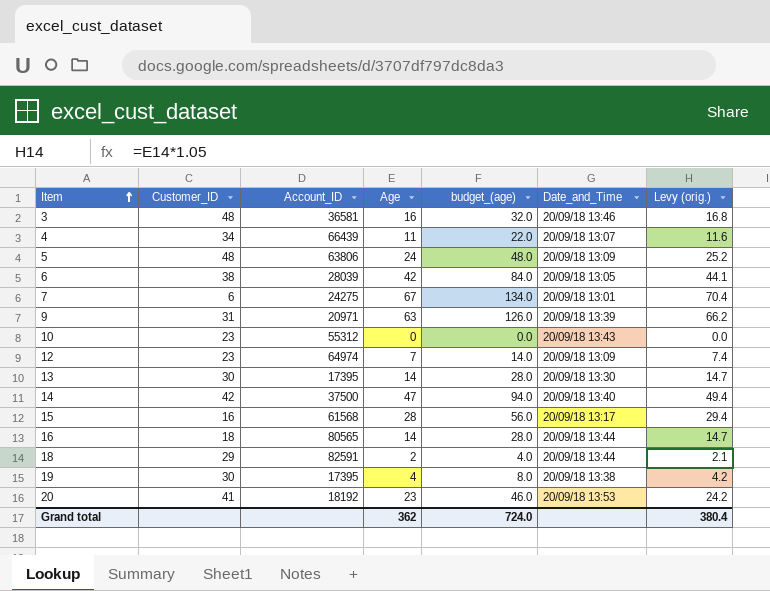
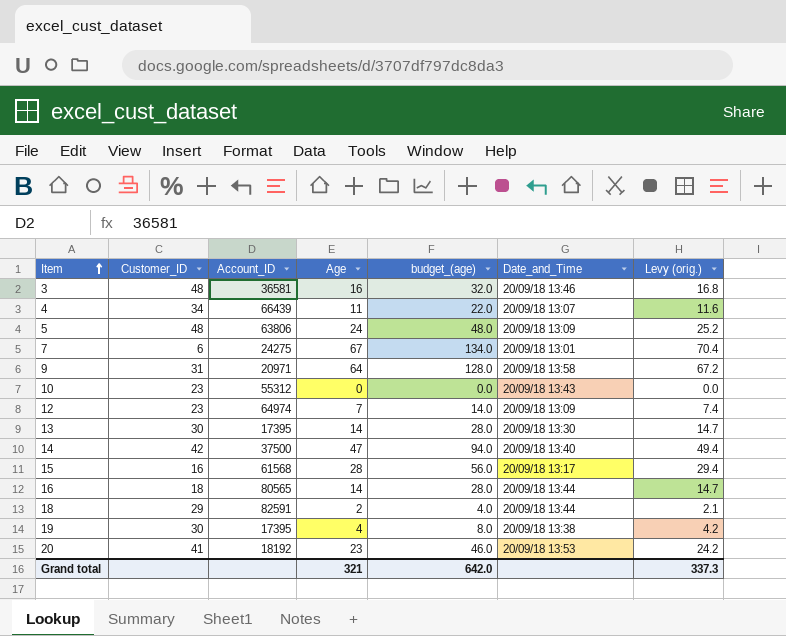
row 6: 38 | 28039 | 42 | 84.0 | 20/09/18 13:05 | 44.1 -> none
9 | Age: 63 -> 64
9 | budget_(age): 126.0 -> 128.0
9 | Date_and_Time: 20/09/18 13:39 -> 20/09/18 13:58
9 | Levy (orig.): 66.2 -> 67.2
Grand total | Age: 362 -> 321
Grand total | budget_(age): 724.0 -> 642.0
Grand total | Levy (orig.): 380.4 -> 337.3

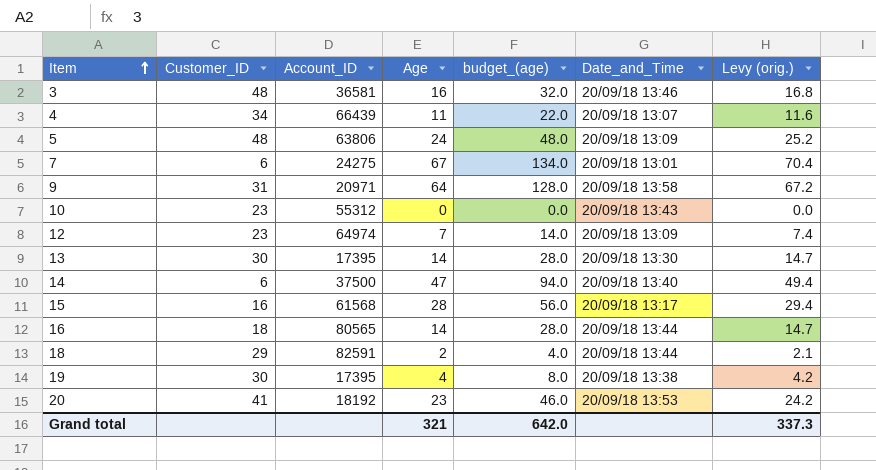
14 | Customer_ID: 42 -> 6

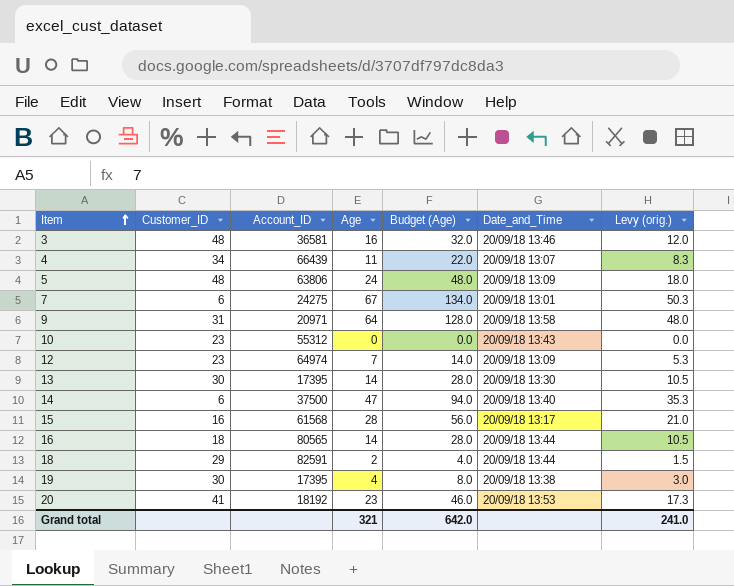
column name: budget_(age) -> Budget (Age)
column Levy (orig.) | formula: [Age] * 1.05 -> [Age] * 0.75
Grand total | Levy (orig.): 337.3 -> 241.0

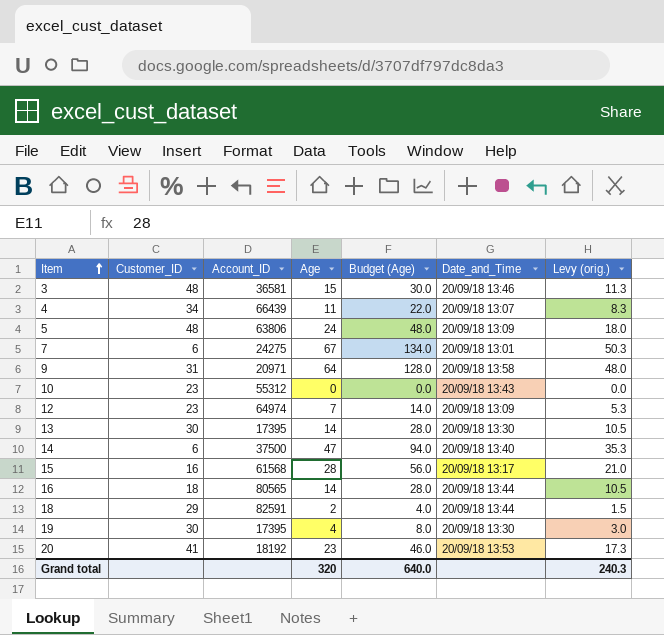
3 | Age: 16 -> 15
3 | Budget (Age): 32.0 -> 30.0
3 | Levy (orig.): 12.0 -> 11.3
19 | Date_and_Time: 20/09/18 13:38 -> 20/09/18 13:30
Grand total | Age: 321 -> 320
Grand total | Budget (Age): 642.0 -> 640.0
Grand total | Levy (orig.): 241.0 -> 240.3

